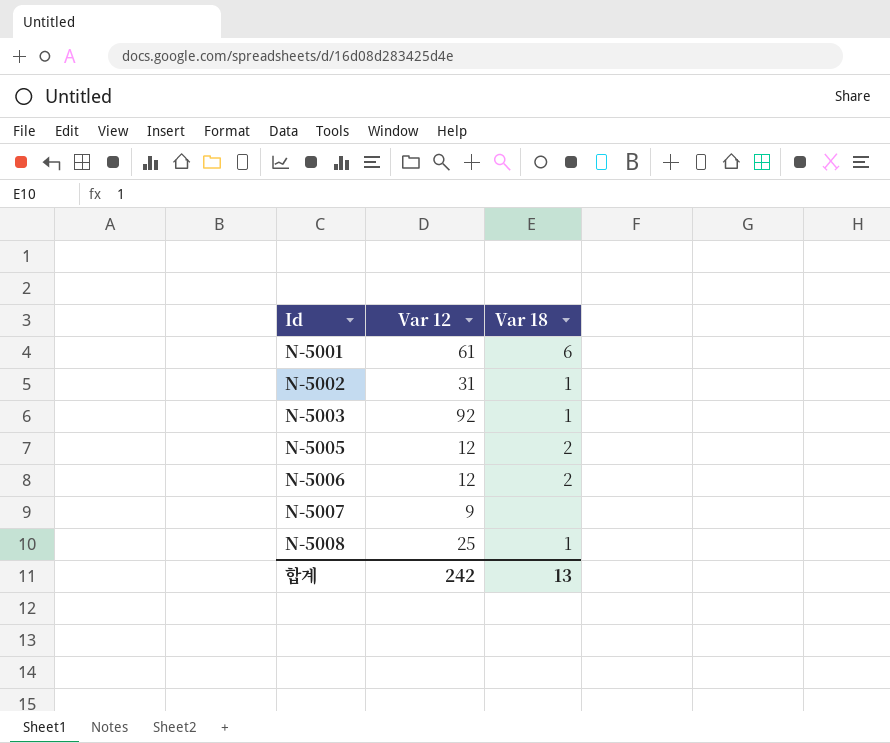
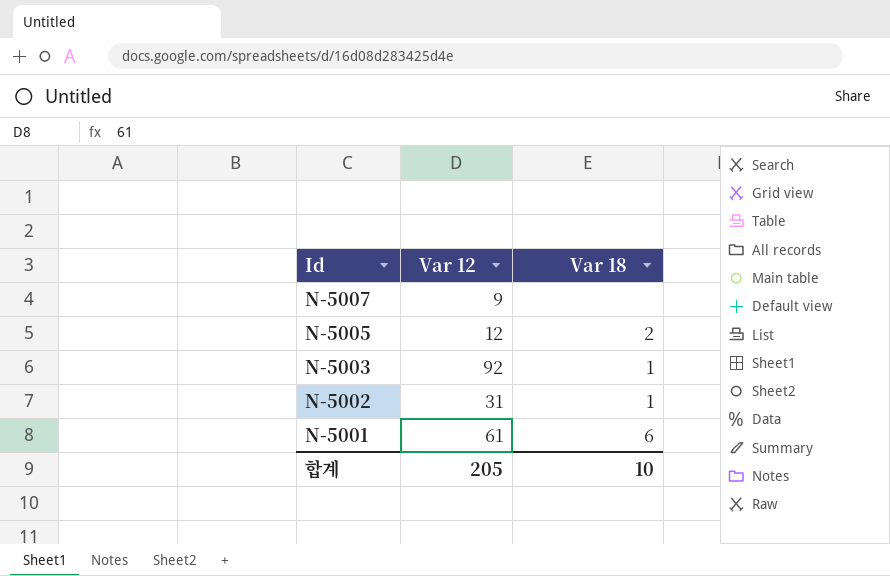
row order: Id ascending -> Id descending
row N-5006: 12 | 2 -> none
row N-5008: 25 | 1 -> none
합계 | Var 12: 242 -> 205
합계 | Var 18: 13 -> 10

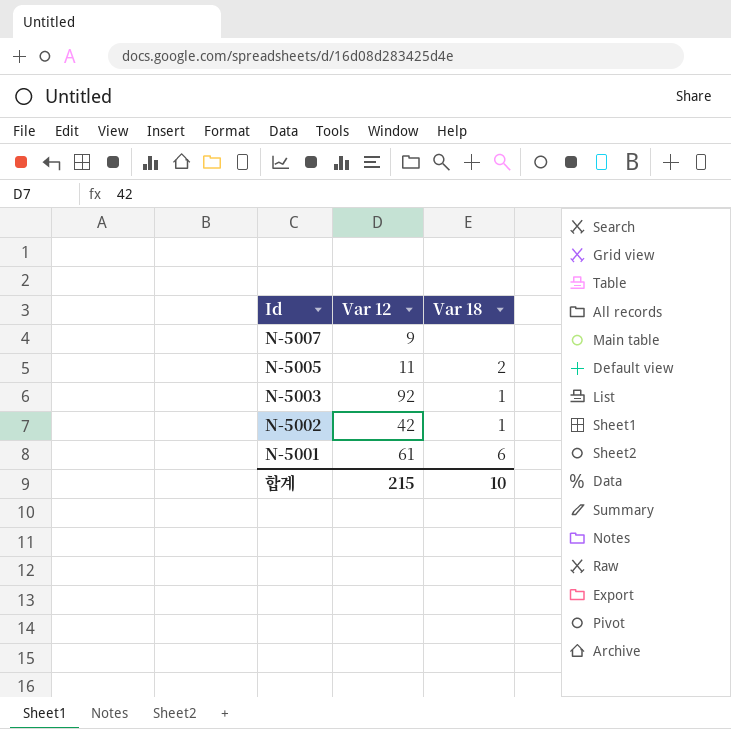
N-5005 | Var 12: 12 -> 11
N-5002 | Var 12: 31 -> 42
합계 | Var 12: 205 -> 215

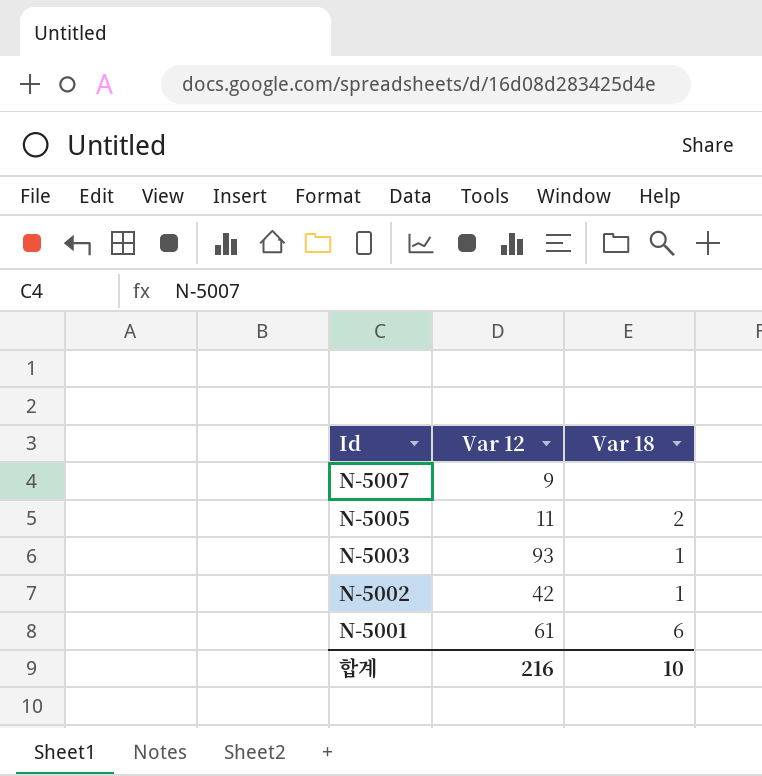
N-5003 | Var 12: 92 -> 93
합계 | Var 12: 215 -> 216

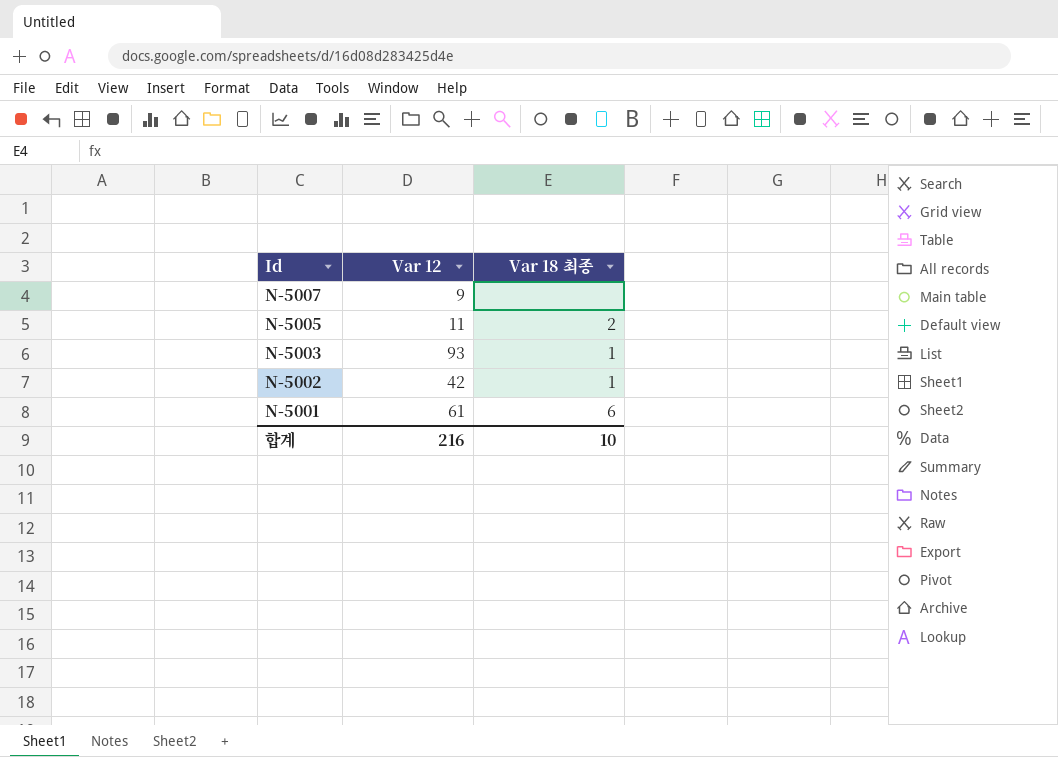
column name: Var 18 -> Var 18 최종

